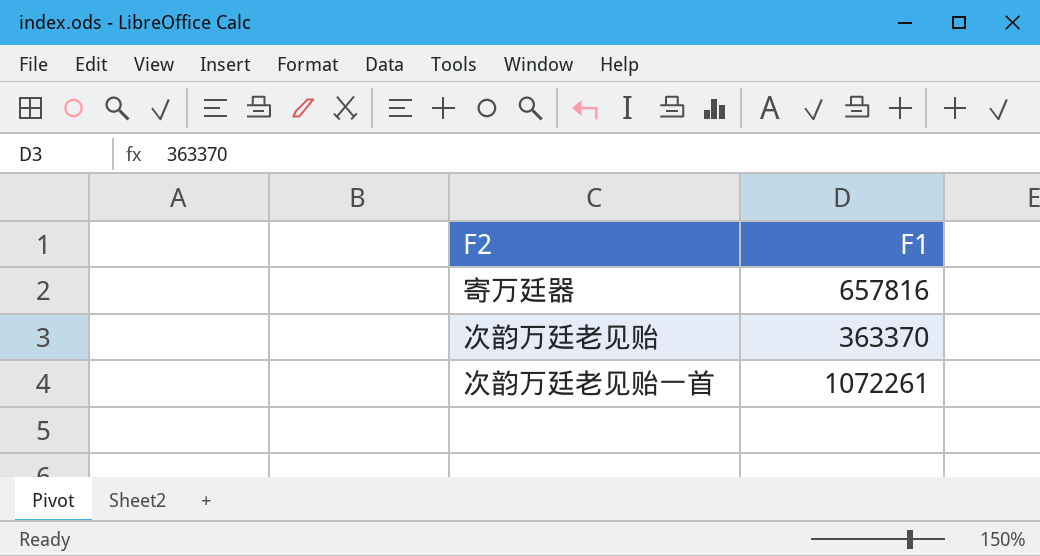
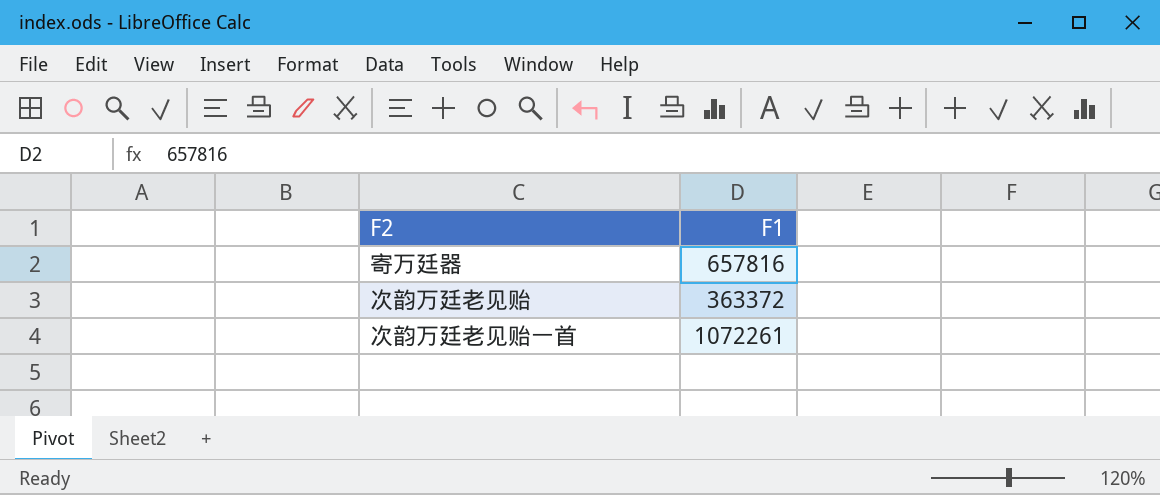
次韵万廷老见贻 | F1: 363370 -> 363372

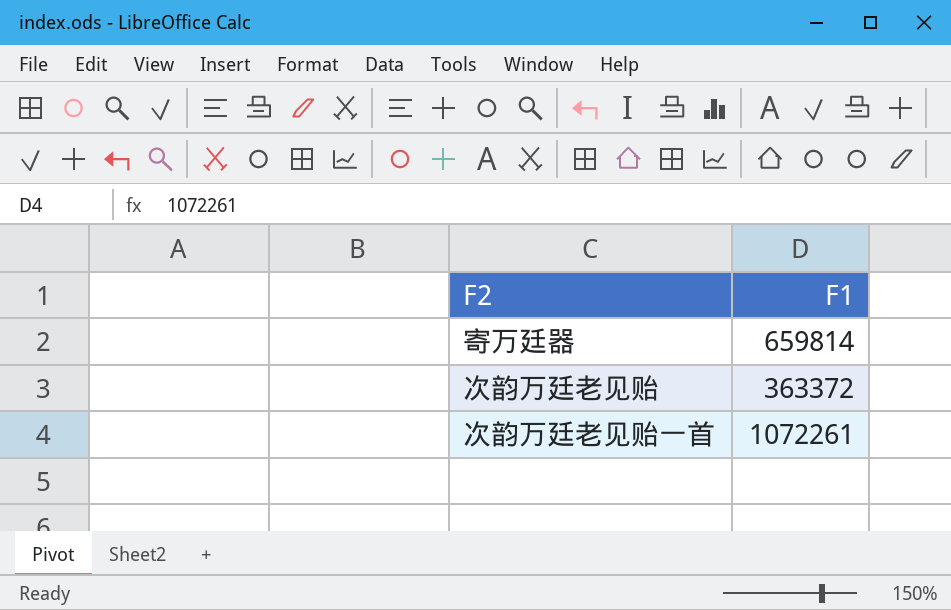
寄万廷器 | F1: 657816 -> 659814

